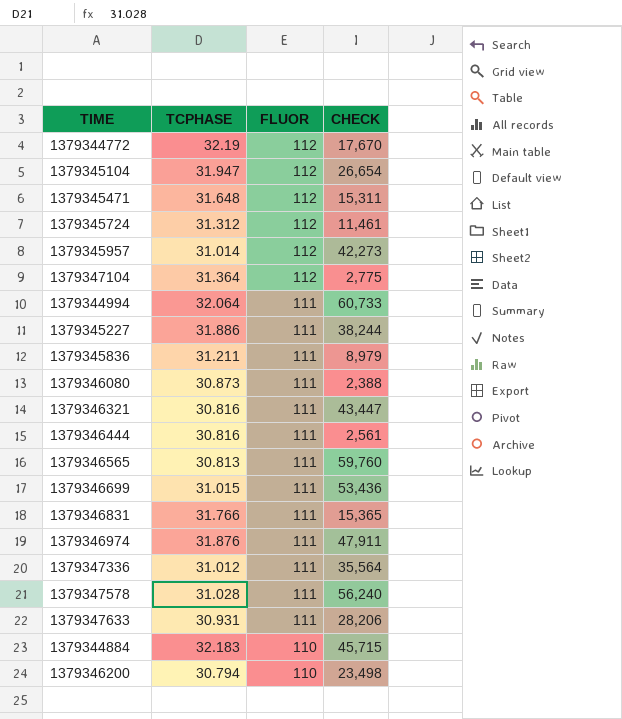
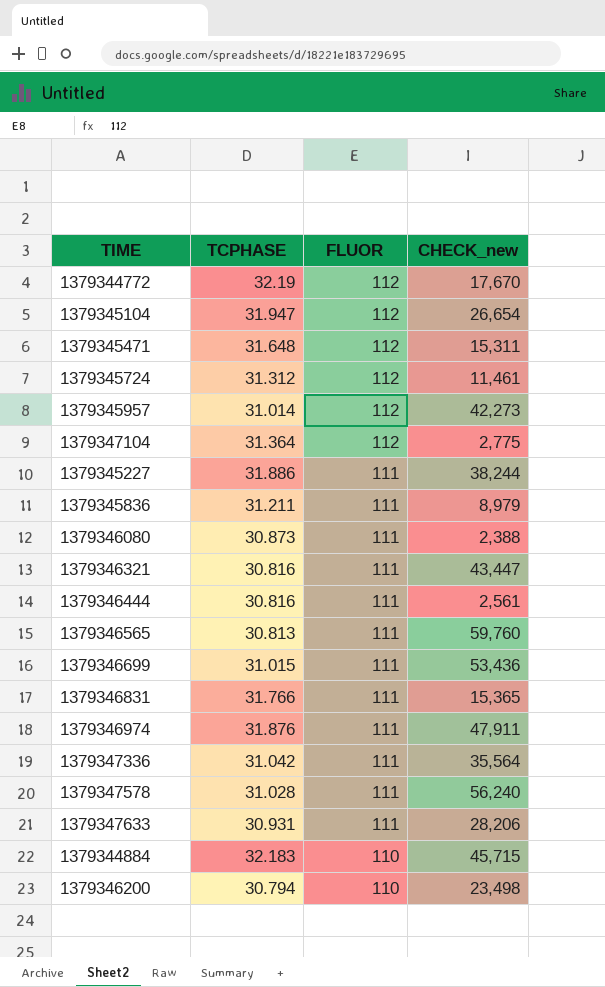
column name: CHECK -> CHECK_new
row 1379344994: 32.064 | 111 | 60,733 -> none
1379347336 | TCPHASE: 31.012 -> 31.042

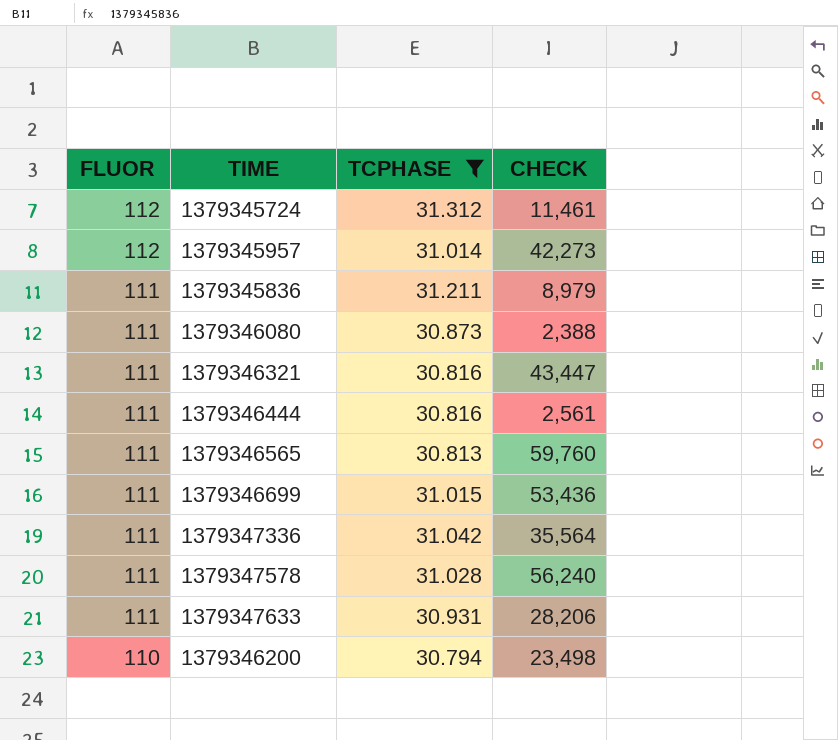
filter: none -> TCPHASE <= 31.312
column FLUOR | position: 3 -> 1
column name: CHECK_new -> CHECK

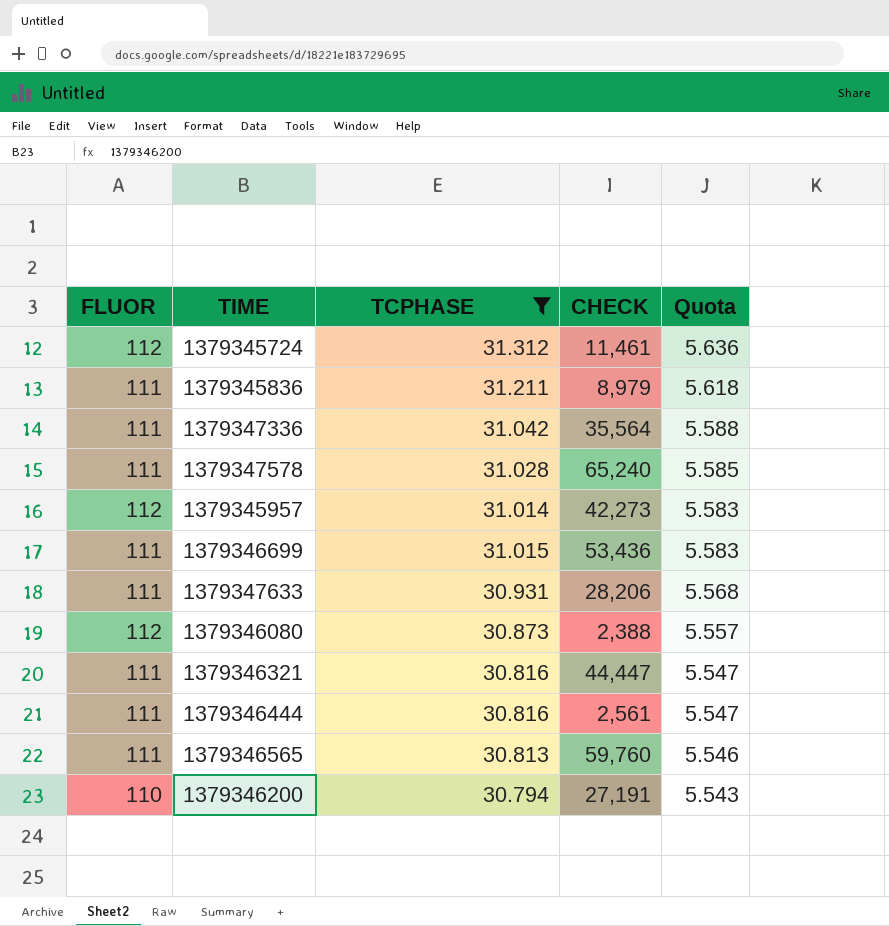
row order: FLUOR descending -> Quota descending
column Quota | formula: none -> [TCPHASE] * 0.18
1379347578 | CHECK: 56,240 -> 65,240
1379346080 | FLUOR: 111 -> 112
1379346321 | CHECK: 43,447 -> 44,447
1379346200 | CHECK: 23,498 -> 27,191

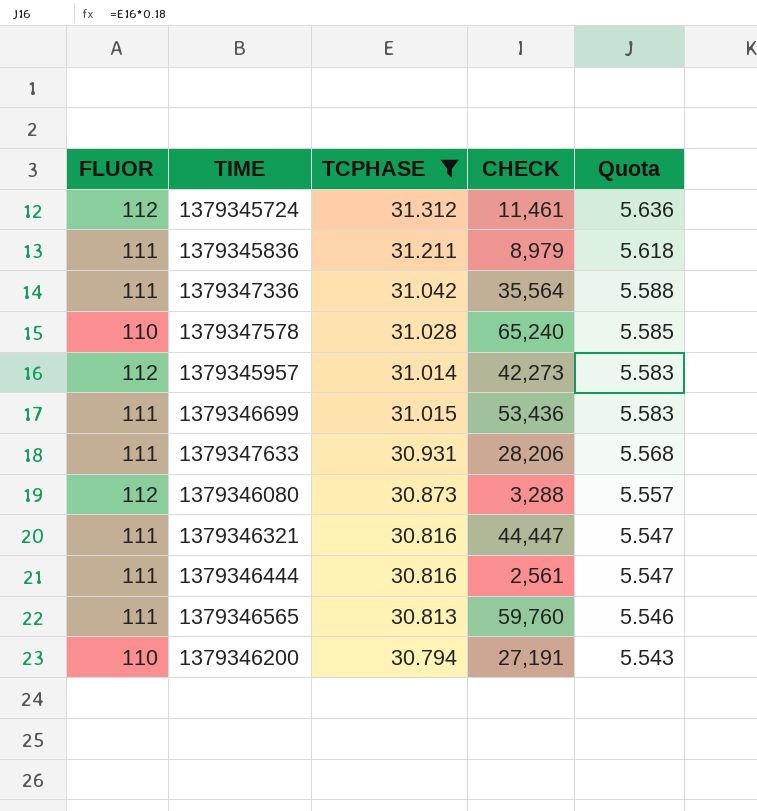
1379347578 | FLUOR: 111 -> 110
1379346080 | CHECK: 2,388 -> 3,288

